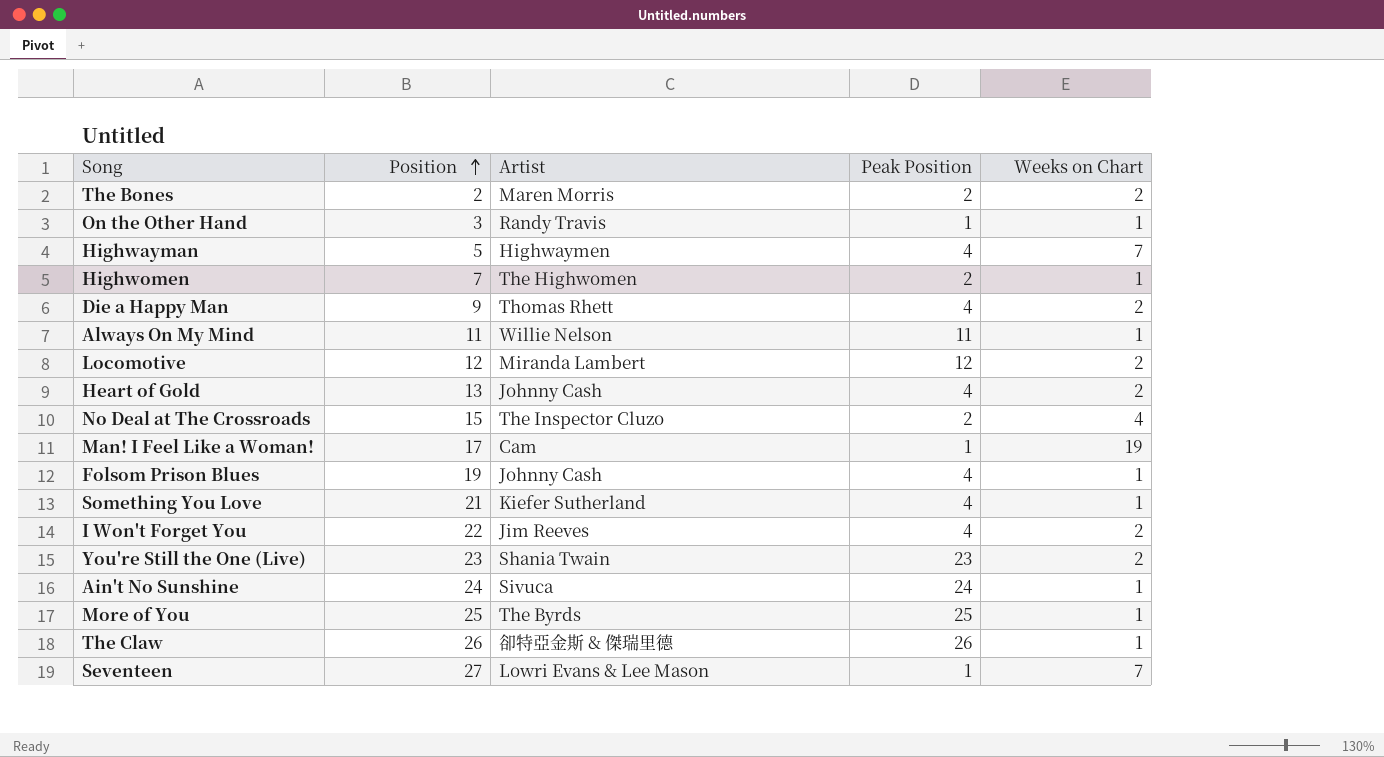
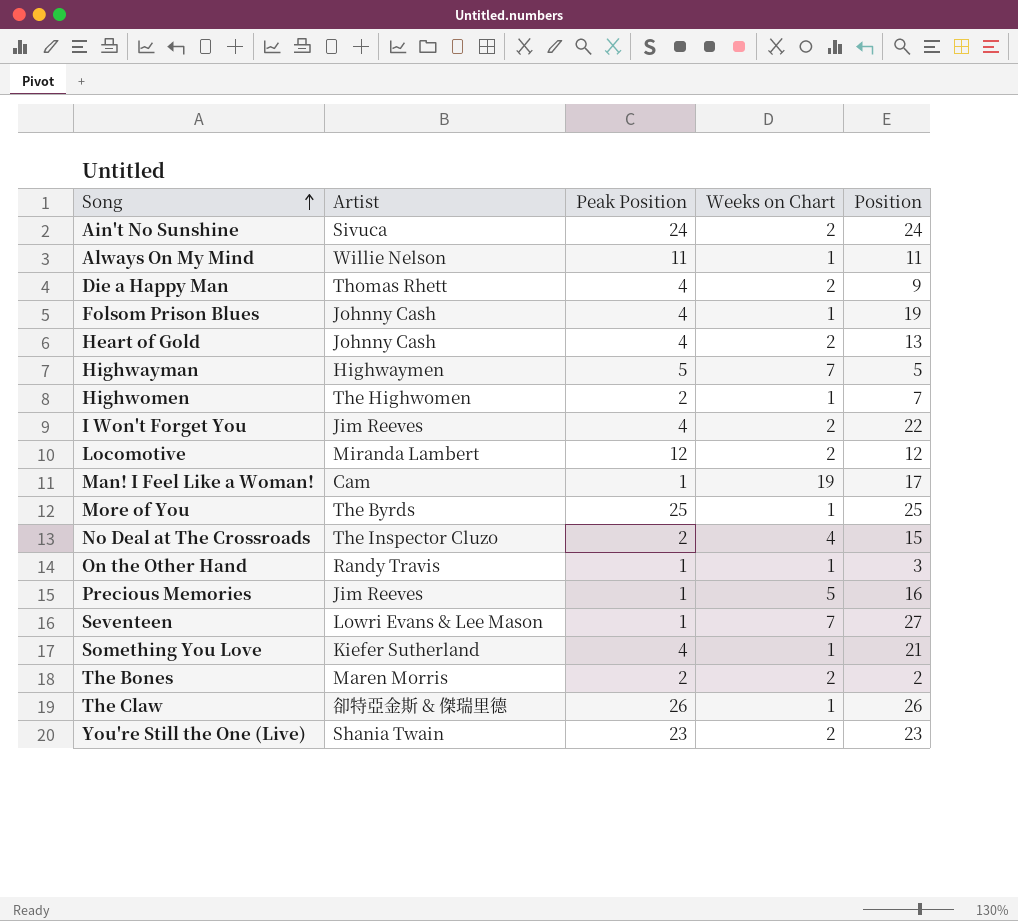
row order: Position ascending -> Song ascending
column Position | position: 2 -> 5
Ain't No Sunshine | Weeks on Chart: 1 -> 2
Highwayman | Peak Position: 4 -> 5
row Precious Memories: none -> Jim Reeves | 1 | 5 | 16

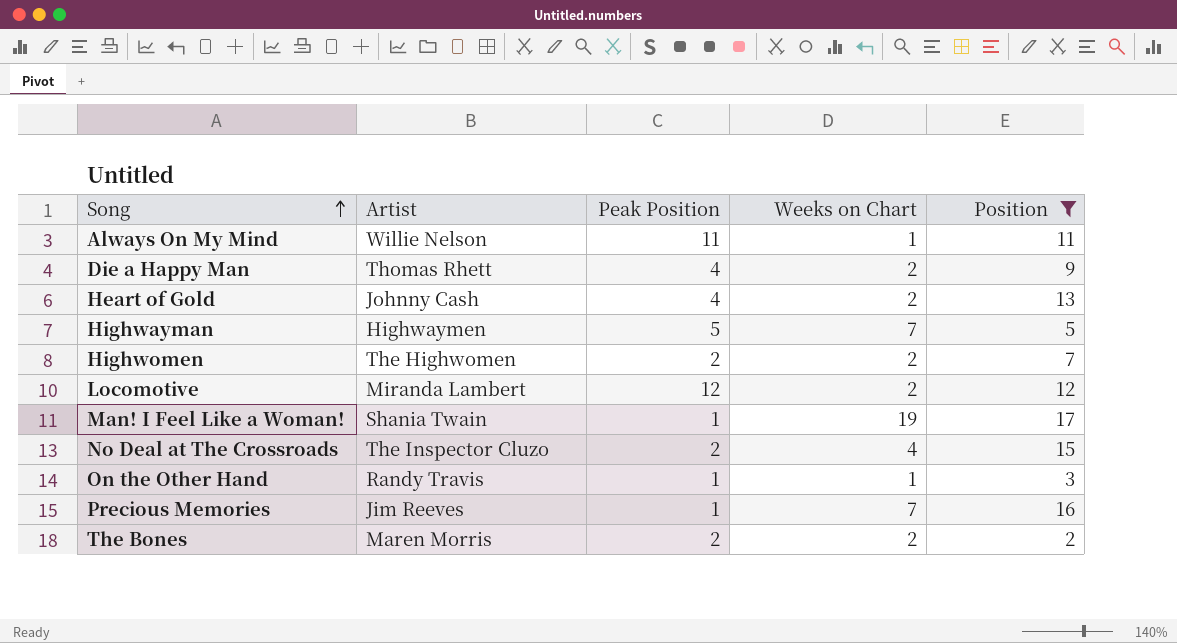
filter: none -> Position <= 17
Highwomen | Weeks on Chart: 1 -> 2
Man! I Feel Like a Woman! | Artist: Cam -> Shania Twain
Precious Memories | Weeks on Chart: 5 -> 7

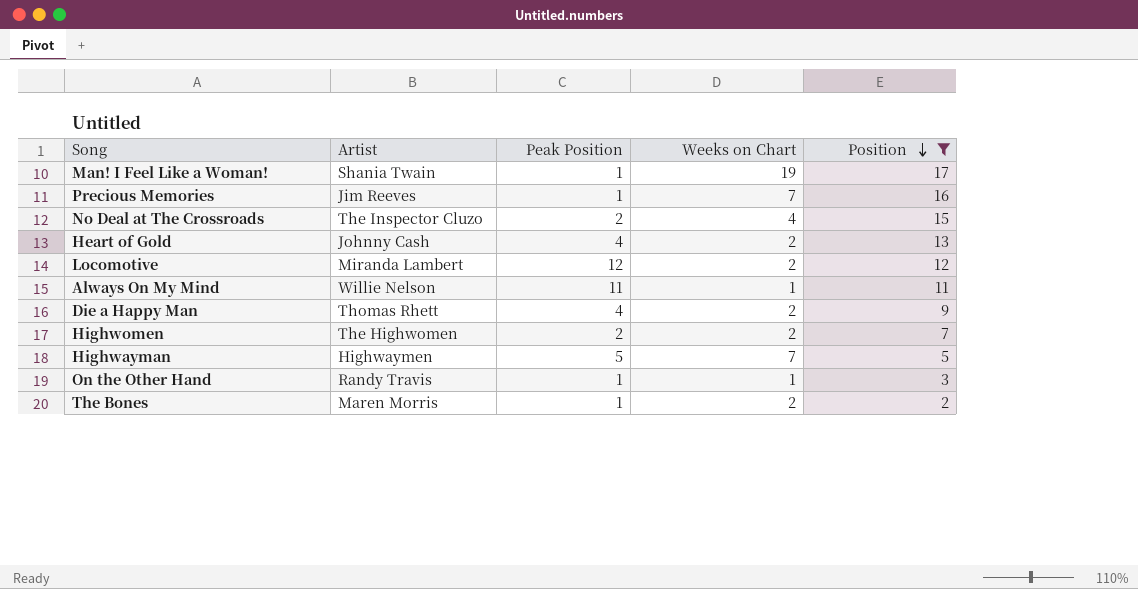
row order: Song ascending -> Position descending
The Bones | Peak Position: 2 -> 1

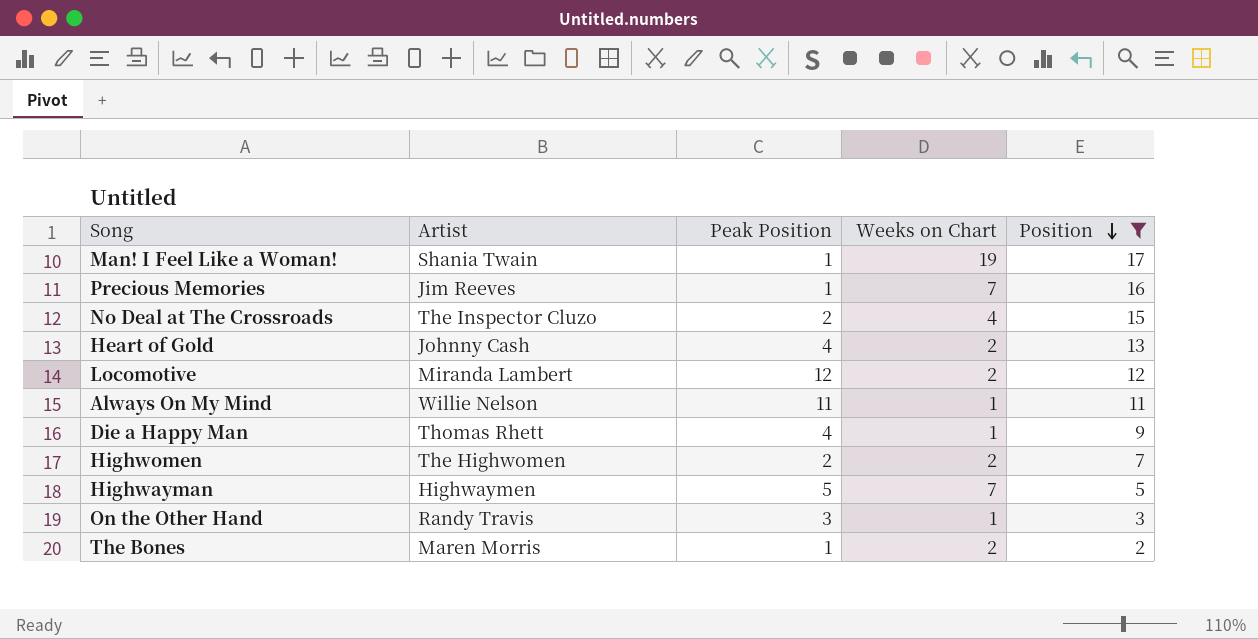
Die a Happy Man | Weeks on Chart: 2 -> 1
On the Other Hand | Peak Position: 1 -> 3

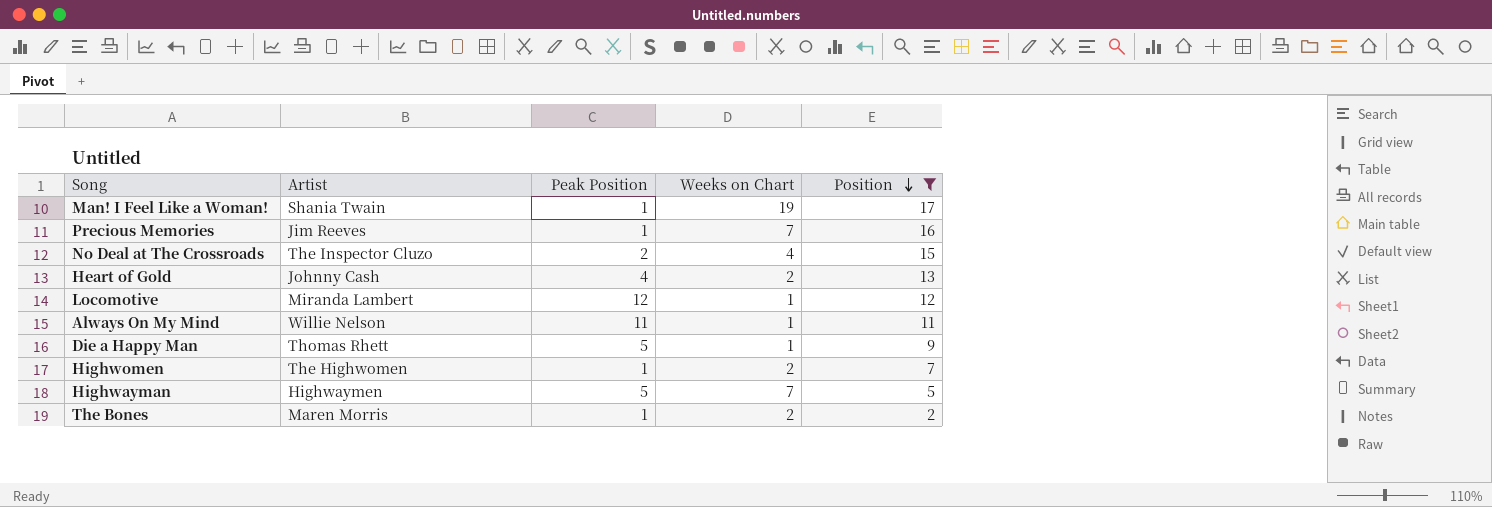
row On the Other Hand: Randy Travis | 3 | 1 | 3 -> none
Locomotive | Weeks on Chart: 2 -> 1
Die a Happy Man | Peak Position: 4 -> 5
Highwomen | Peak Position: 2 -> 1

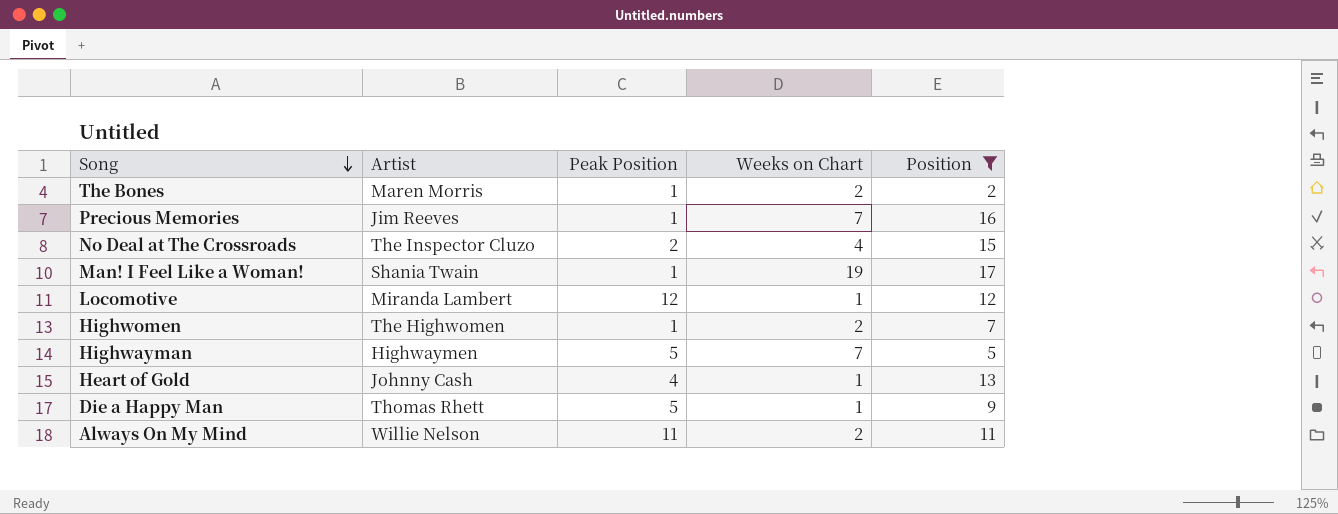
row order: Position descending -> Song descending
Heart of Gold | Weeks on Chart: 2 -> 1
Always On My Mind | Weeks on Chart: 1 -> 2

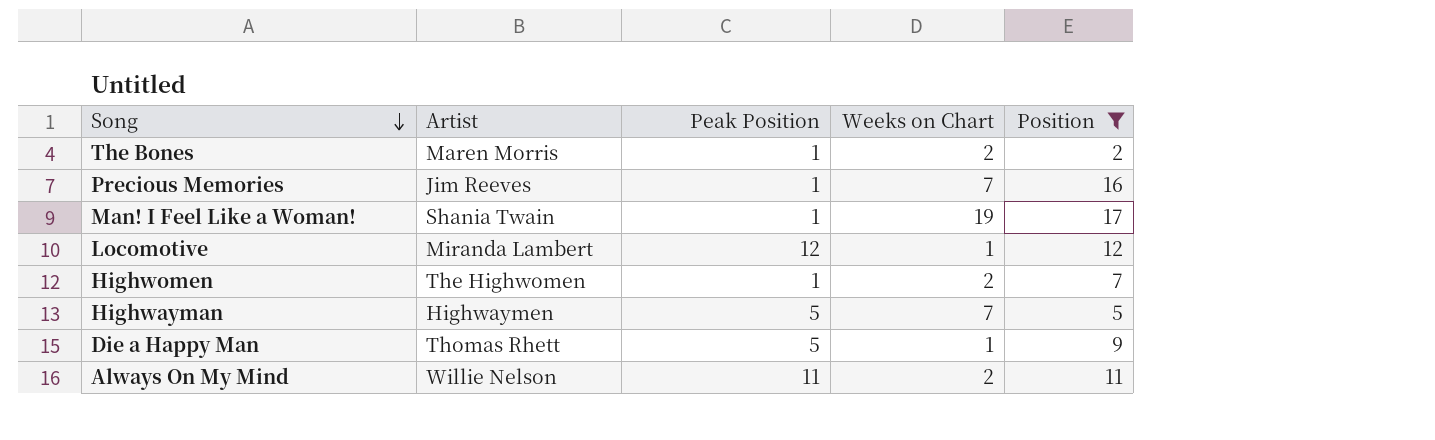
row No Deal at The Crossroads: The Inspector Cluzo | 2 | 4 | 15 -> none
row Heart of Gold: Johnny Cash | 4 | 1 | 13 -> none

